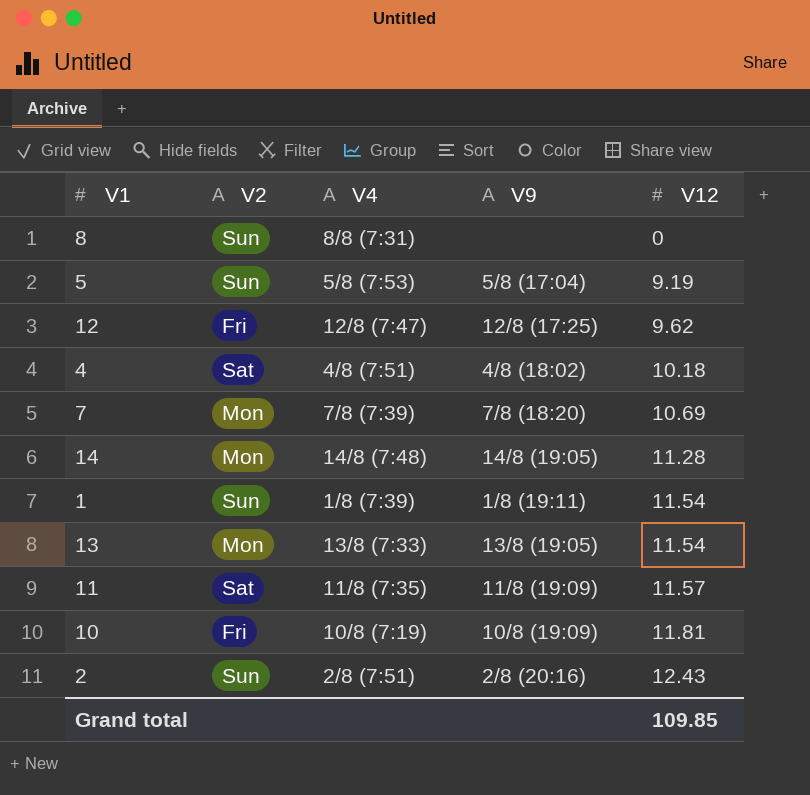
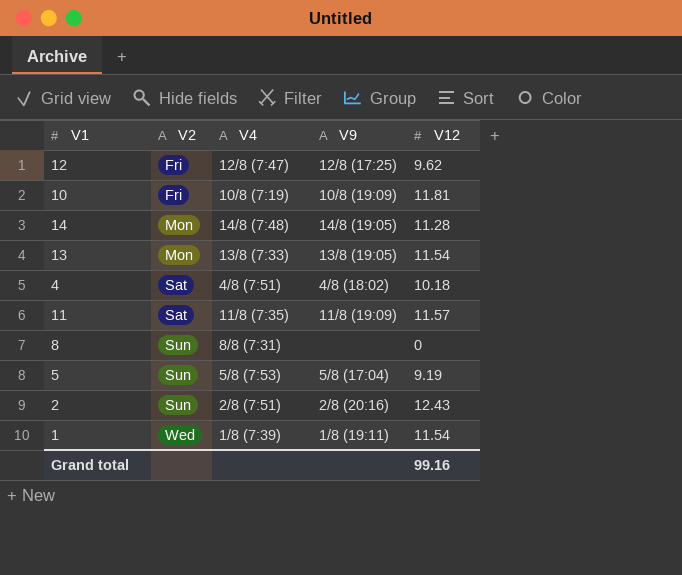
row order: V12 ascending -> V2 ascending
row 7: Mon | 7/8 (7:39) | 7/8 (18:20) | 10.69 -> none
1 | V2: Sun -> Wed
Grand total | V12: 109.85 -> 99.16

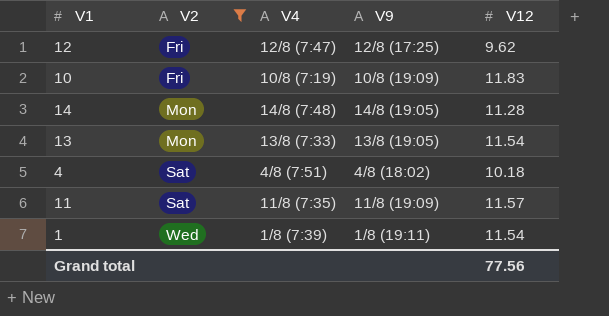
filter: none -> V2 != Sun
10 | V12: 11.81 -> 11.83
Grand total | V12: 99.16 -> 77.56

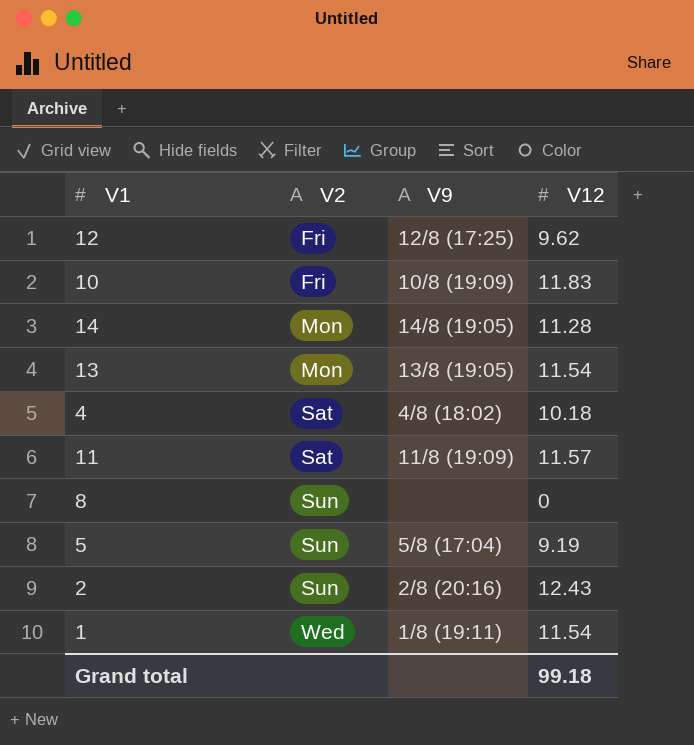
filter: V2 != Sun -> none
column V4 | position: 3 -> none
Grand total | V12: 77.56 -> 99.18

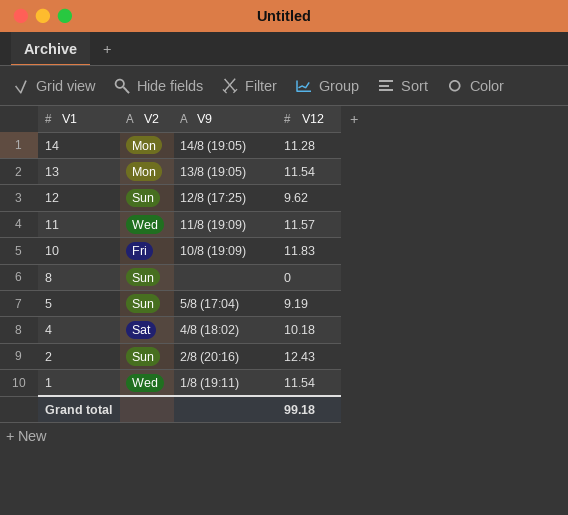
row order: V2 ascending -> V1 descending
12 | V2: Fri -> Sun
11 | V2: Sat -> Wed

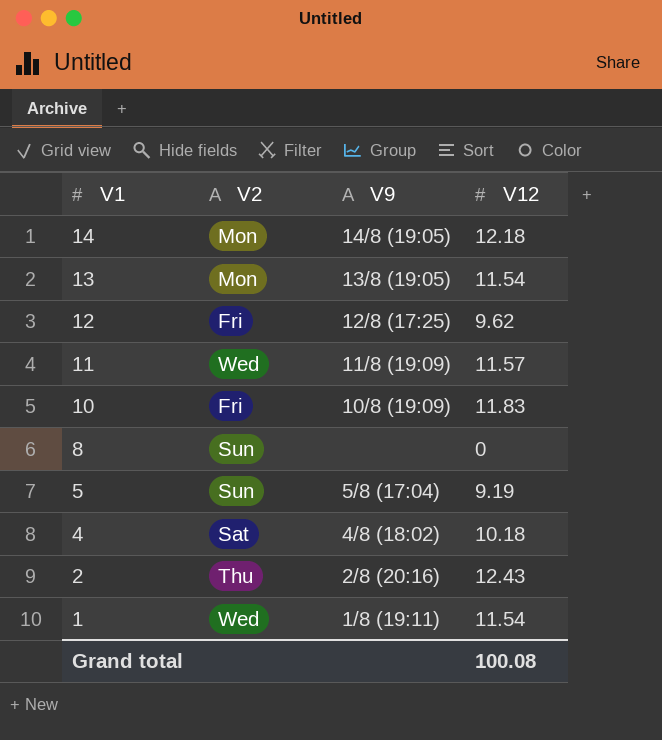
14 | V12: 11.28 -> 12.18
12 | V2: Sun -> Fri
2 | V2: Sun -> Thu
Grand total | V12: 99.18 -> 100.08

